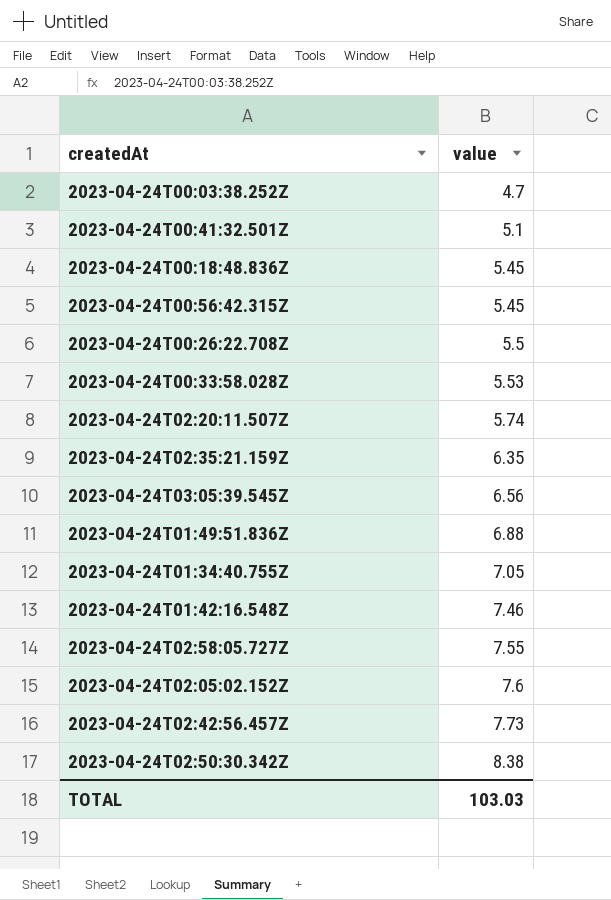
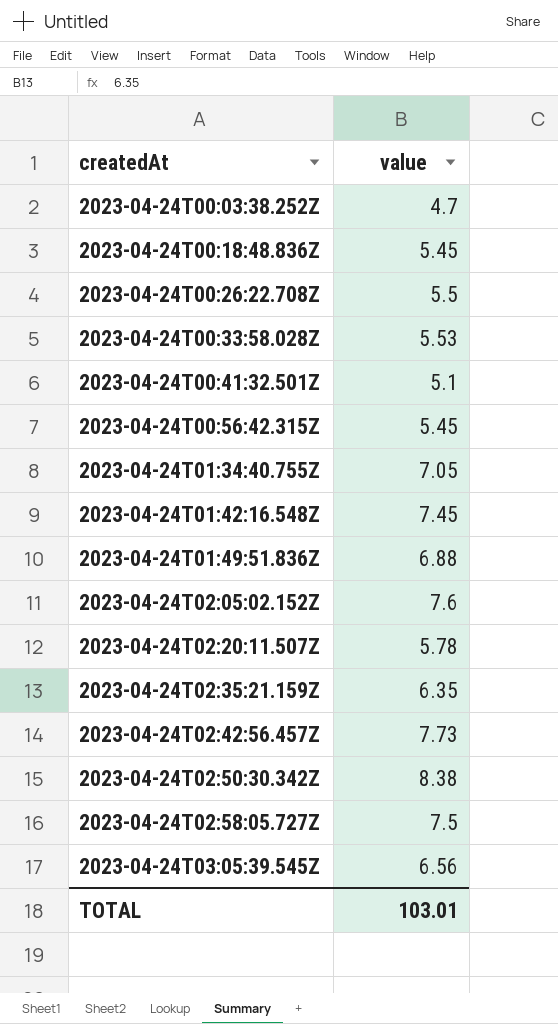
row order: value ascending -> createdAt ascending
2023-04-24T01:42:16.548Z | value: 7.46 -> 7.45
2023-04-24T02:20:11.507Z | value: 5.74 -> 5.78
2023-04-24T02:58:05.727Z | value: 7.55 -> 7.5
TOTAL | value: 103.03 -> 103.01

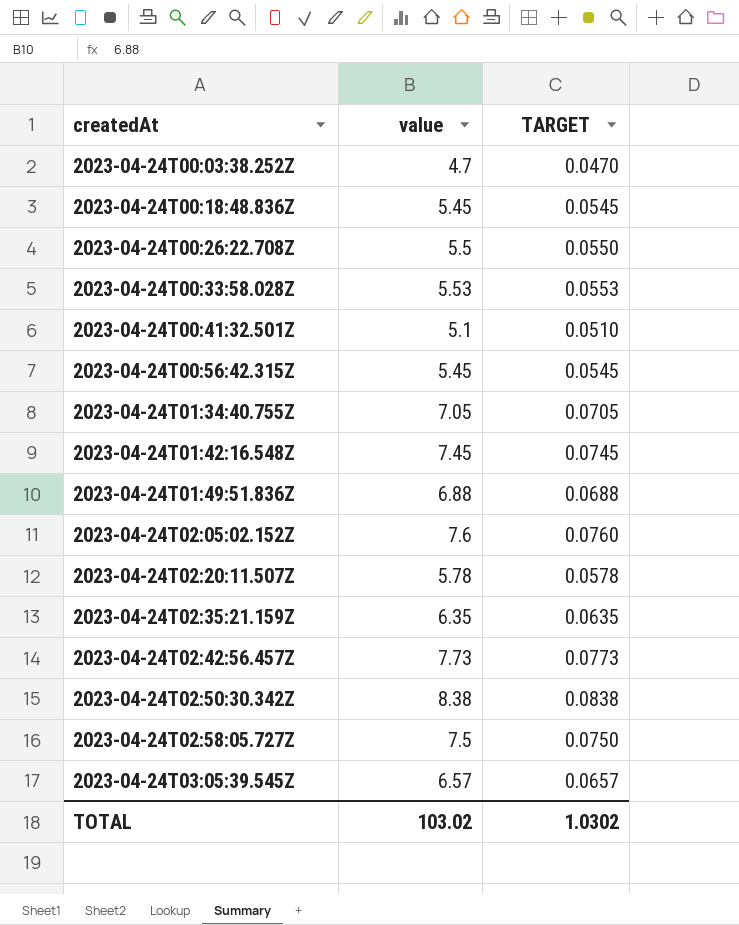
column TARGET | formula: none -> [value] * 0.01
2023-04-24T03:05:39.545Z | value: 6.56 -> 6.57
TOTAL | value: 103.01 -> 103.02

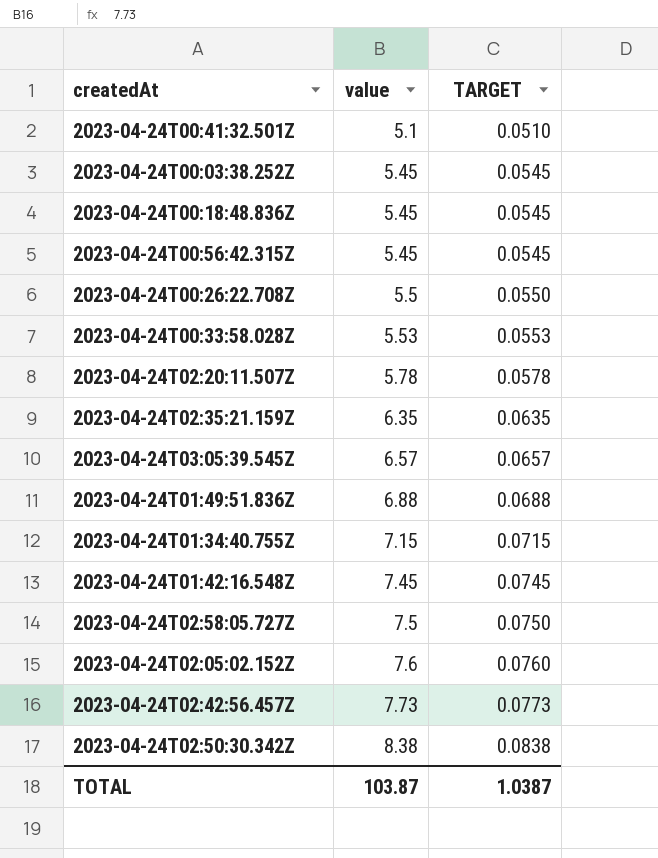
row order: createdAt ascending -> value ascending
2023-04-24T00:03:38.252Z | value: 4.7 -> 5.45
2023-04-24T00:03:38.252Z | TARGET: 0.0470 -> 0.0545
2023-04-24T01:34:40.755Z | value: 7.05 -> 7.15
2023-04-24T01:34:40.755Z | TARGET: 0.0705 -> 0.0715
TOTAL | value: 103.02 -> 103.87
TOTAL | TARGET: 1.0302 -> 1.0387

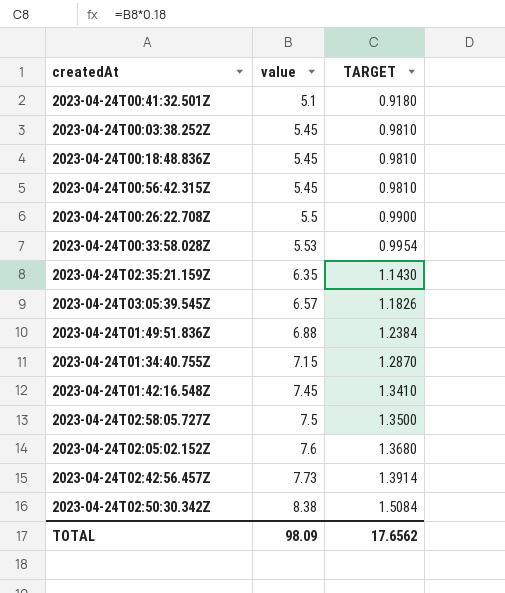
column TARGET | formula: [value] * 0.01 -> [value] * 0.18
row 2023-04-24T02:20:11.507Z: 5.78 | 0.0578 -> none
TOTAL | value: 103.87 -> 98.09
TOTAL | TARGET: 1.0387 -> 17.6562

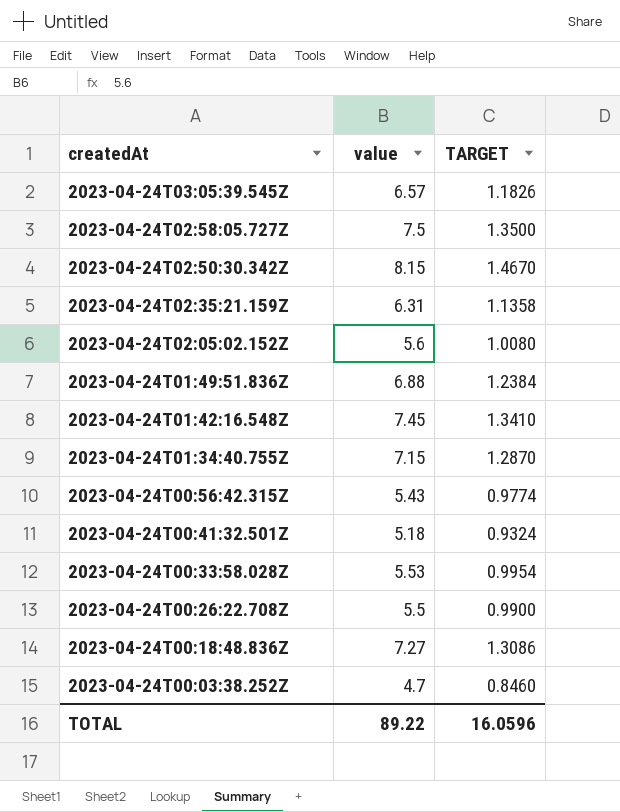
row order: value ascending -> createdAt descending
row 2023-04-24T02:42:56.457Z: 7.73 | 1.3914 -> none
2023-04-24T02:50:30.342Z | value: 8.38 -> 8.15
2023-04-24T02:50:30.342Z | TARGET: 1.5084 -> 1.4670
2023-04-24T02:35:21.159Z | value: 6.35 -> 6.31
2023-04-24T02:35:21.159Z | TARGET: 1.1430 -> 1.1358
2023-04-24T02:05:02.152Z | value: 7.6 -> 5.6
2023-04-24T02:05:02.152Z | TARGET: 1.3680 -> 1.0080
2023-04-24T00:56:42.315Z | value: 5.45 -> 5.43
2023-04-24T00:56:42.315Z | TARGET: 0.9810 -> 0.9774
2023-04-24T00:41:32.501Z | value: 5.1 -> 5.18
2023-04-24T00:41:32.501Z | TARGET: 0.9180 -> 0.9324
2023-04-24T00:18:48.836Z | value: 5.45 -> 7.27
2023-04-24T00:18:48.836Z | TARGET: 0.9810 -> 1.3086
2023-04-24T00:03:38.252Z | value: 5.45 -> 4.7
2023-04-24T00:03:38.252Z | TARGET: 0.9810 -> 0.8460
TOTAL | value: 98.09 -> 89.22
TOTAL | TARGET: 17.6562 -> 16.0596

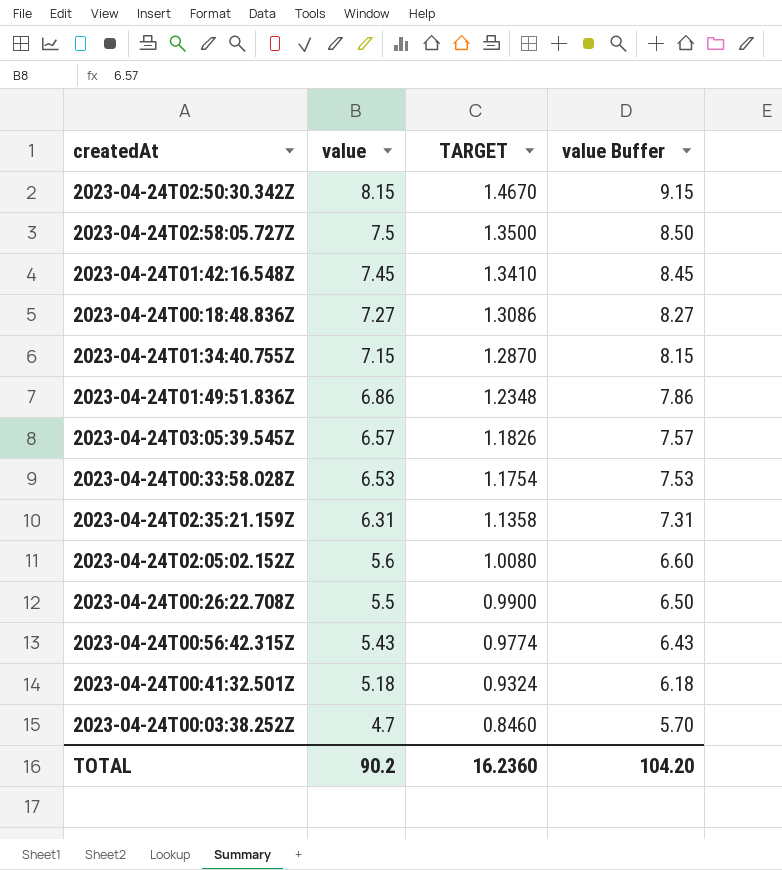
row order: createdAt descending -> value descending
column value Buffer | formula: none -> [value] + 1
2023-04-24T01:49:51.836Z | value: 6.88 -> 6.86
2023-04-24T01:49:51.836Z | TARGET: 1.2384 -> 1.2348
2023-04-24T00:33:58.028Z | value: 5.53 -> 6.53
2023-04-24T00:33:58.028Z | TARGET: 0.9954 -> 1.1754
TOTAL | value: 89.22 -> 90.2
TOTAL | TARGET: 16.0596 -> 16.2360

